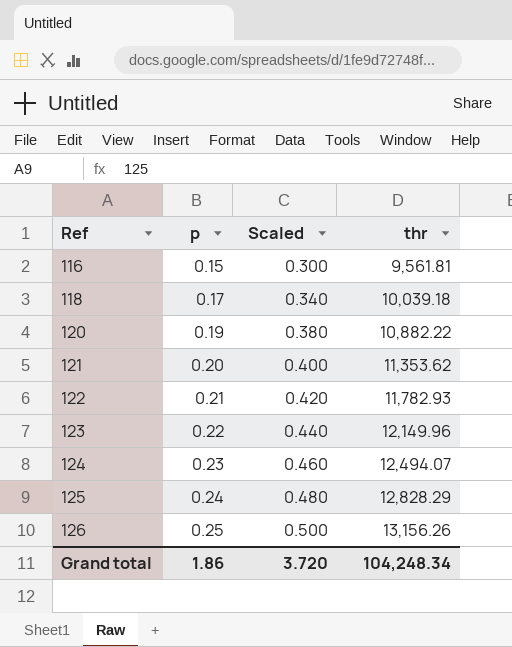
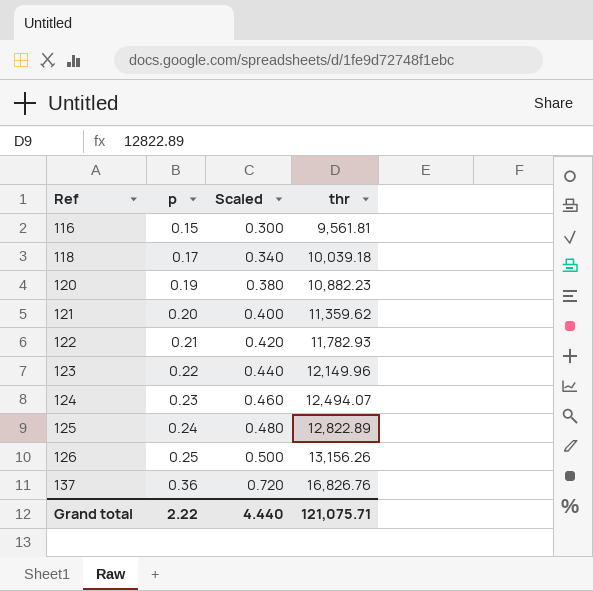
120 | thr: 10,882.22 -> 10,882.23
121 | thr: 11,353.62 -> 11,359.62
125 | thr: 12,828.29 -> 12,822.89
row 137: none -> 0.36 | 0.720 | 16,826.76
Grand total | p: 1.86 -> 2.22
Grand total | Scaled: 3.720 -> 4.440
Grand total | thr: 104,248.34 -> 121,075.71

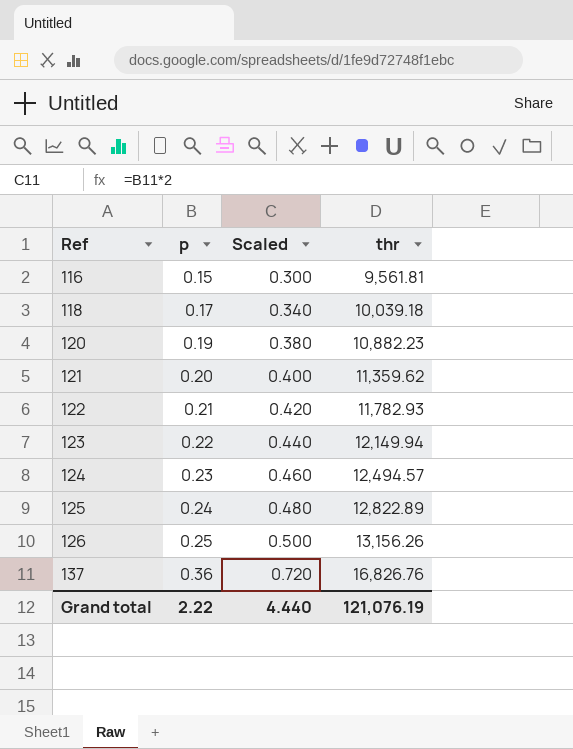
123 | thr: 12,149.96 -> 12,149.94
124 | thr: 12,494.07 -> 12,494.57
Grand total | thr: 121,075.71 -> 121,076.19

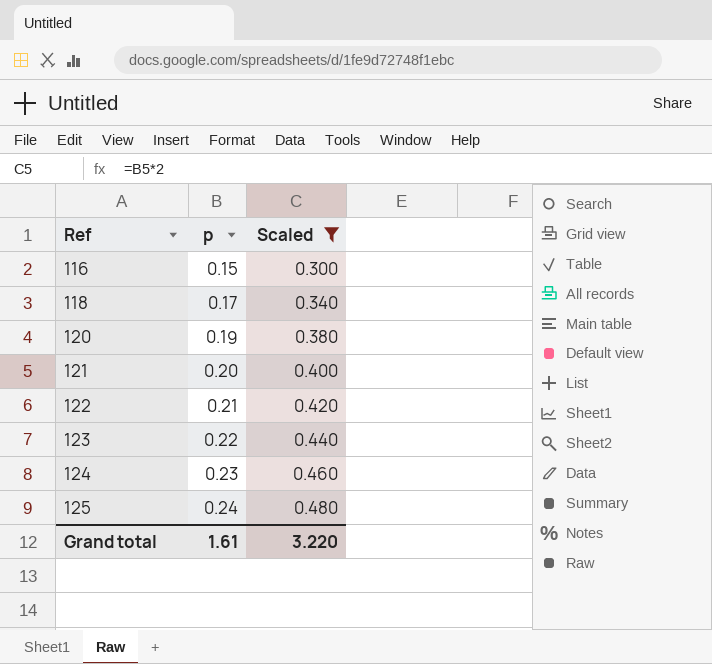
filter: none -> Scaled <= 0.480
column thr | position: 4 -> none
Grand total | p: 2.22 -> 1.61
Grand total | Scaled: 4.440 -> 3.220

